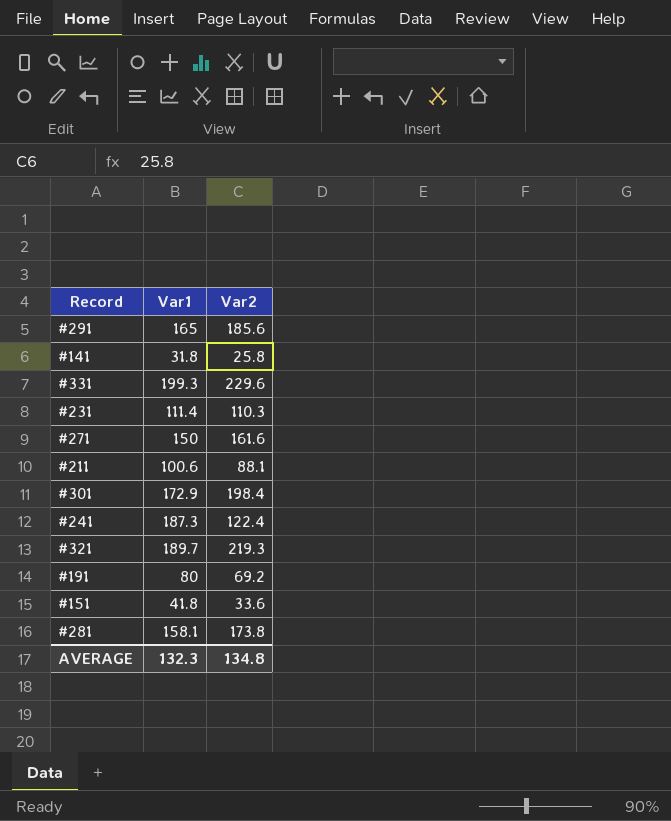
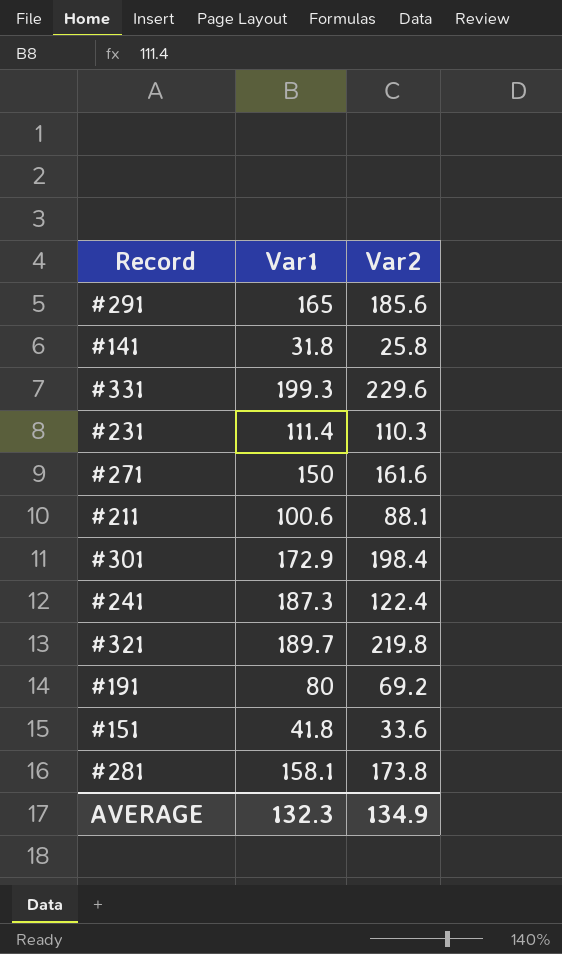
#321 | Var2: 219.3 -> 219.8
AVERAGE | Var2: 134.8 -> 134.9

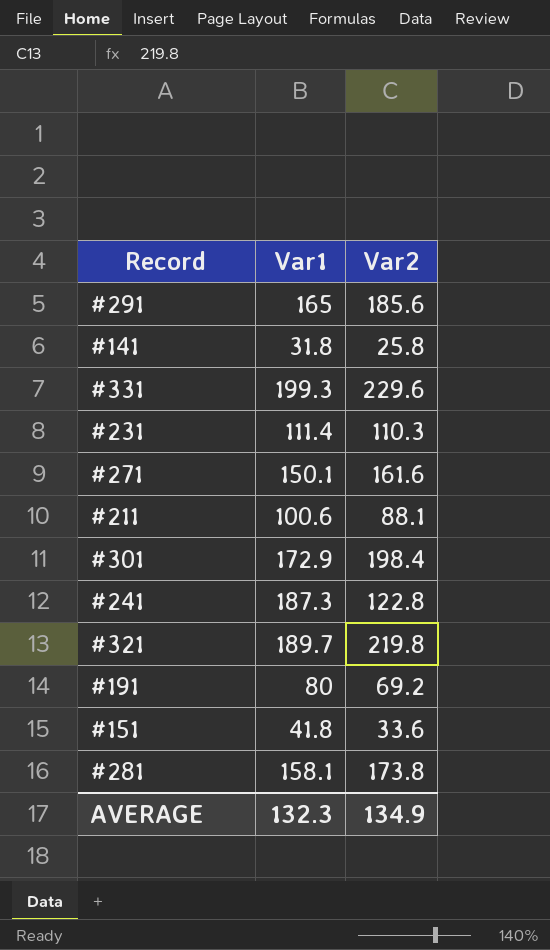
#271 | Var1: 150 -> 150.1
#241 | Var2: 122.4 -> 122.8

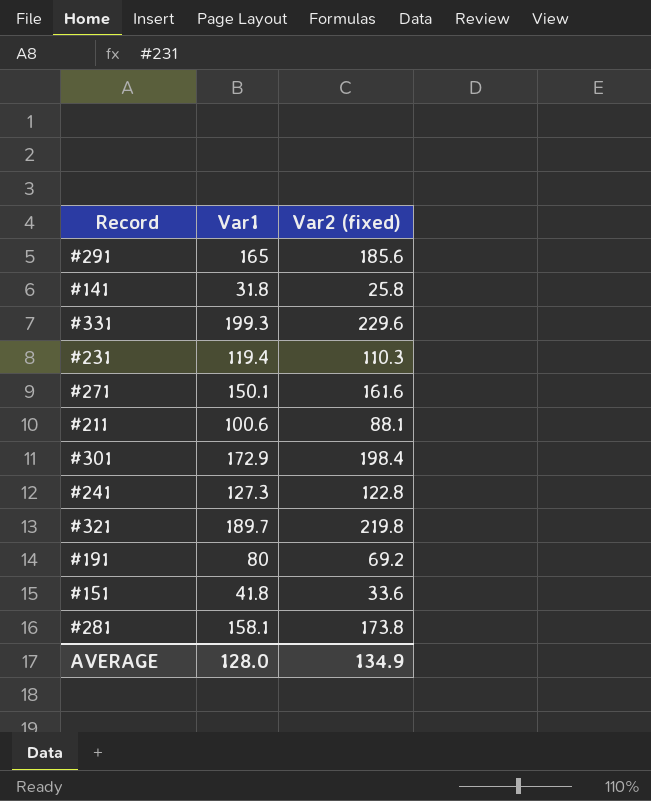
column name: Var2 -> Var2 (fixed)
#231 | Var1: 111.4 -> 119.4
#241 | Var1: 187.3 -> 127.3
AVERAGE | Var1: 132.3 -> 128.0

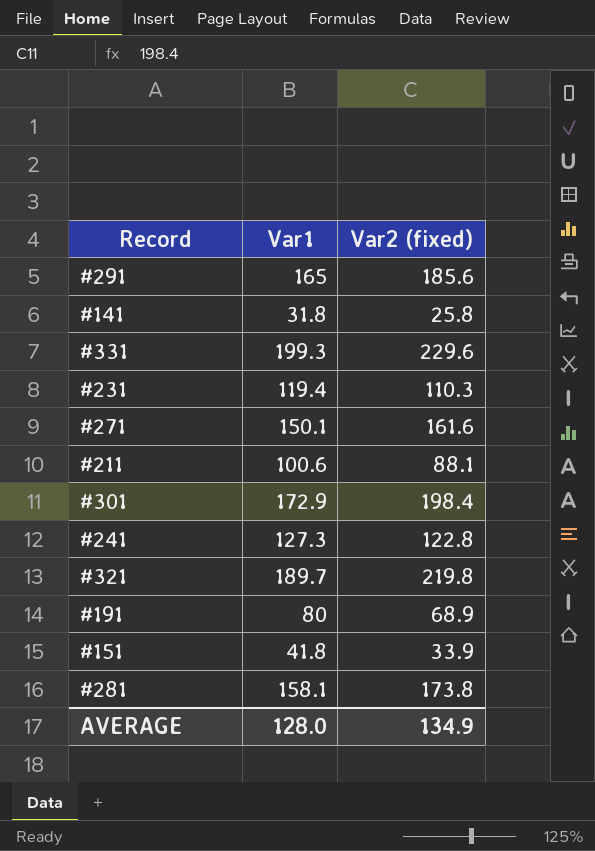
#191 | Var2 (fixed): 69.2 -> 68.9
#151 | Var2 (fixed): 33.6 -> 33.9

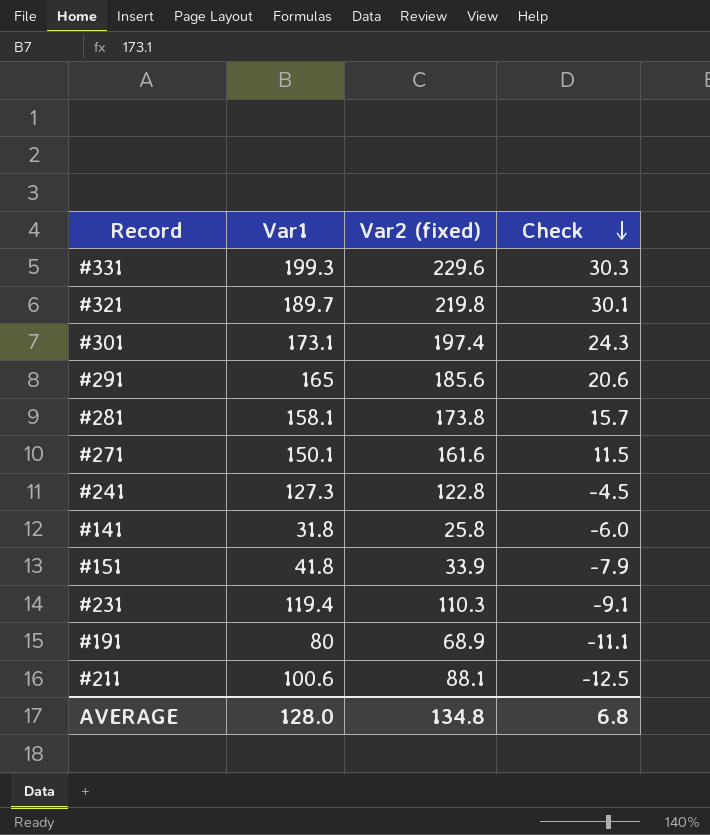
row order: none -> Check descending
column Check | formula: none -> [Var2 (fixed)] - [Var1]
#301 | Var1: 172.9 -> 173.1
#301 | Var2 (fixed): 198.4 -> 197.4
AVERAGE | Var2 (fixed): 134.9 -> 134.8

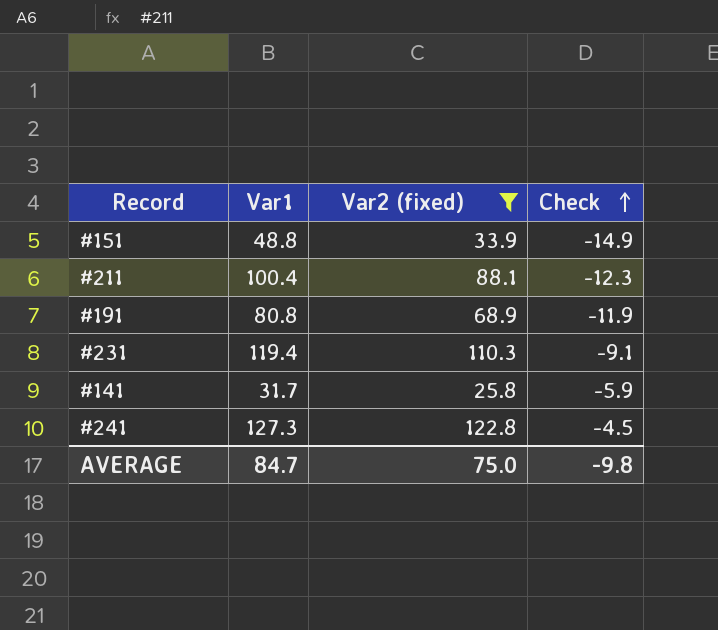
filter: none -> Var2 (fixed) <= 122.8
row order: Check descending -> Check ascending
#151 | Var1: 41.8 -> 48.8
#151 | Check: -7.9 -> -14.9
#211 | Var1: 100.6 -> 100.4
#211 | Check: -12.5 -> -12.3
#191 | Var1: 80 -> 80.8
#191 | Check: -11.1 -> -11.9
#141 | Var1: 31.8 -> 31.7
#141 | Check: -6.0 -> -5.9
AVERAGE | Var1: 128.0 -> 84.7
AVERAGE | Var2 (fixed): 134.8 -> 75.0
AVERAGE | Check: 6.8 -> -9.8

